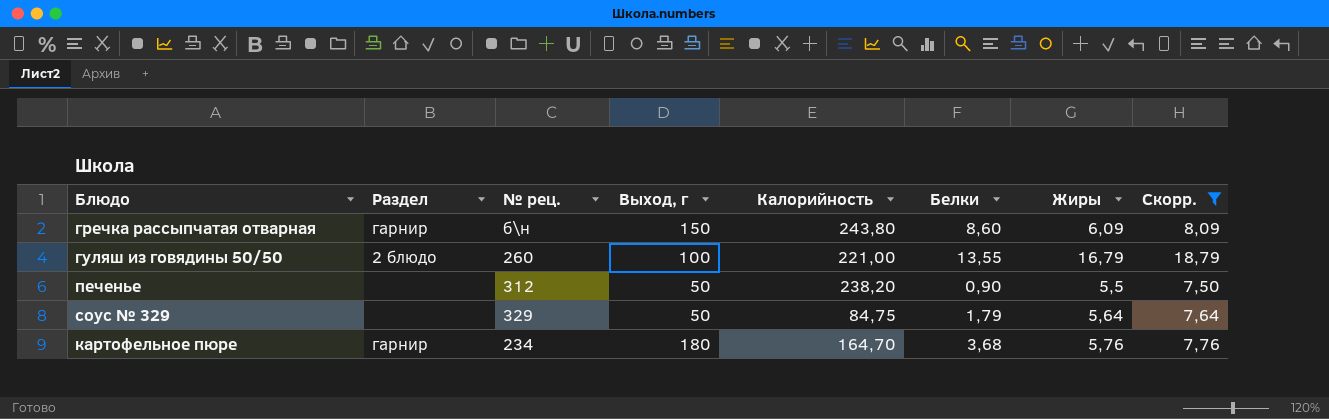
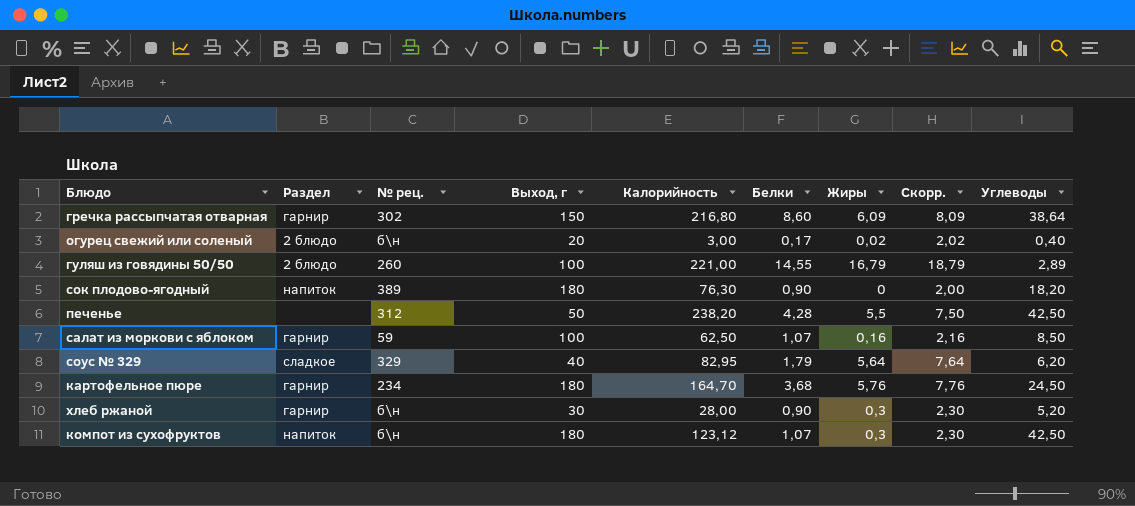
filter: Скорр. >= 7,50 -> none
column Углеводы | position: none -> 9
гречка рассыпчатая отварная | № рец.: б\н -> 302
гречка рассыпчатая отварная | Калорийность: 243,80 -> 216,80
гуляш из говядины 50/50 | Белки: 13,55 -> 14,55
печенье | Белки: 0,90 -> 4,28
соус № 329 | Раздел: none -> сладкое
соус № 329 | Выход, г: 50 -> 40
соус № 329 | Калорийность: 84,75 -> 82,95

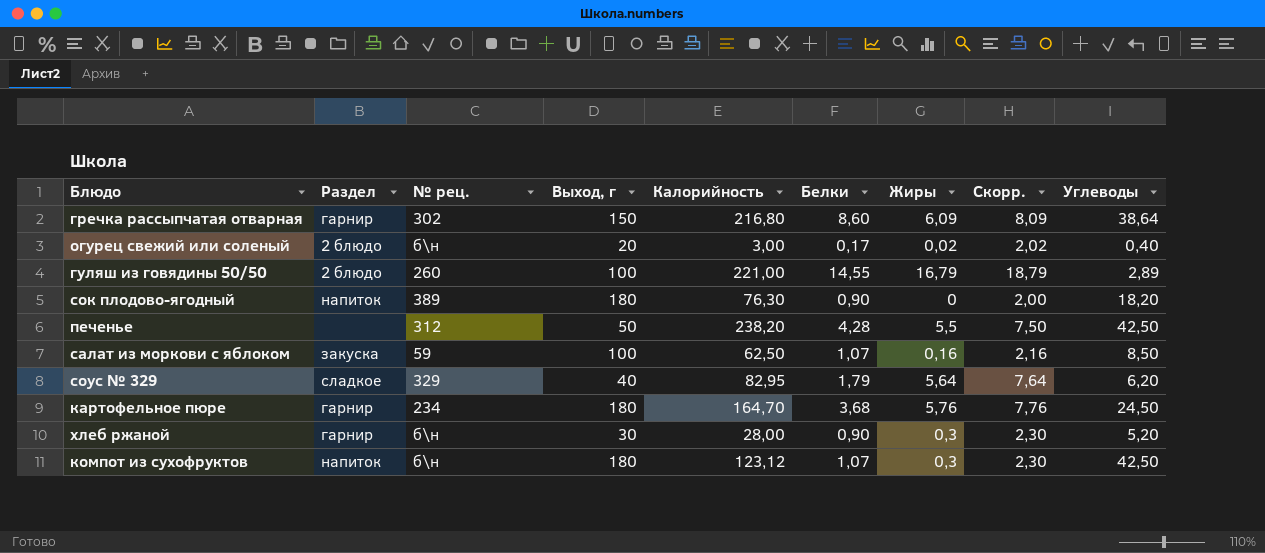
салат из моркови с яблоком | Раздел: гарнир -> закуска

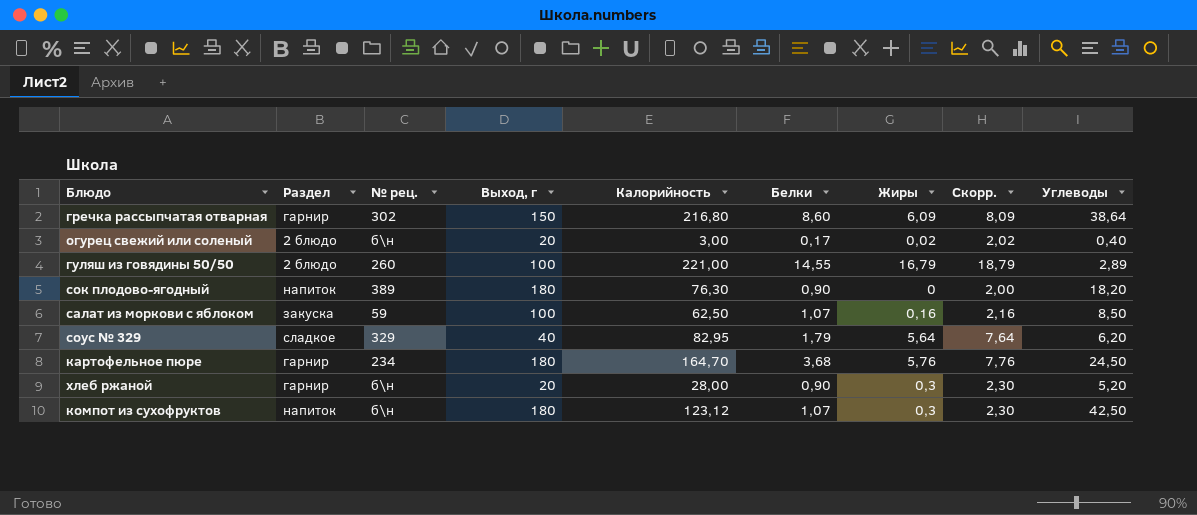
row печенье: none | 312 | 50 | 238,20 | 4,28 | 5,5 | 7,50 | 42,50 -> none
хлеб ржаной | Выход, г: 30 -> 20

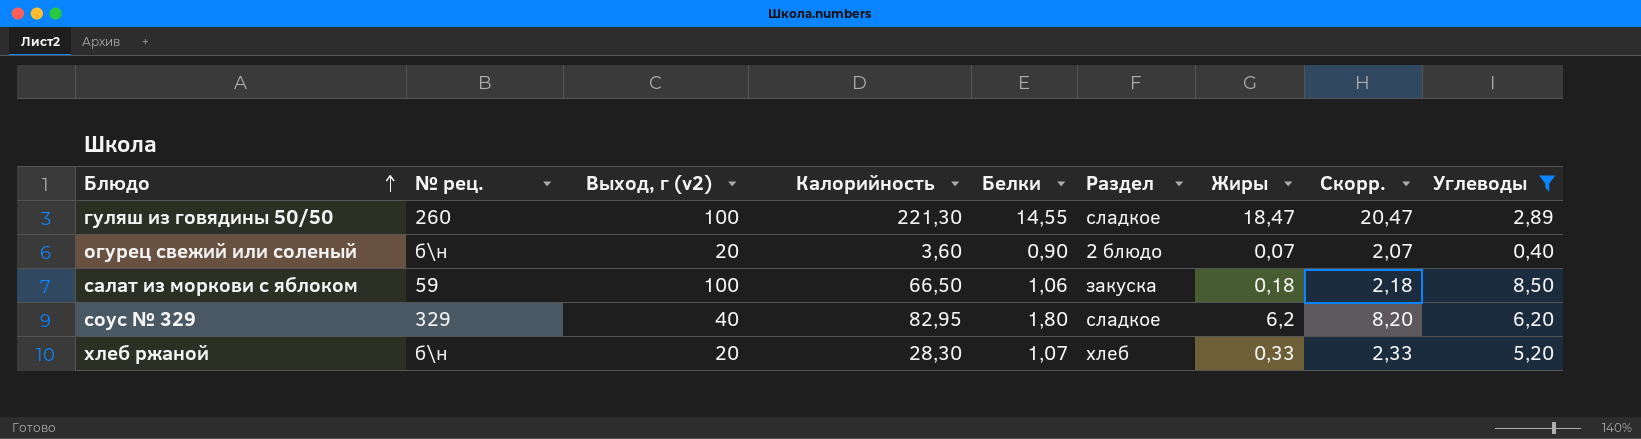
filter: none -> Углеводы <= 8,50
row order: none -> Блюдо ascending
column name: Выход, г -> Выход, г (v2)
column Раздел | position: 2 -> 6
гуляш из говядины 50/50 | Калорийность: 221,00 -> 221,30
гуляш из говядины 50/50 | Раздел: 2 блюдо -> сладкое
гуляш из говядины 50/50 | Жиры: 16,79 -> 18,47
гуляш из говядины 50/50 | Скорр.: 18,79 -> 20,47
огурец свежий или соленый | Калорийность: 3,00 -> 3,60
огурец свежий или соленый | Белки: 0,17 -> 0,90
огурец свежий или соленый | Жиры: 0,02 -> 0,07
огурец свежий или соленый | Скорр.: 2,02 -> 2,07
салат из моркови с яблоком | Калорийность: 62,50 -> 66,50
салат из моркови с яблоком | Белки: 1,07 -> 1,06
салат из моркови с яблоком | Жиры: 0,16 -> 0,18
салат из моркови с яблоком | Скорр.: 2,16 -> 2,18
соус № 329 | Белки: 1,79 -> 1,80
соус № 329 | Жиры: 5,64 -> 6,2
соус № 329 | Скорр.: 7,64 -> 8,20
хлеб ржаной | Калорийность: 28,00 -> 28,30
хлеб ржаной | Белки: 0,90 -> 1,07
хлеб ржаной | Раздел: гарнир -> хлеб
хлеб ржаной | Жиры: 0,3 -> 0,33
хлеб ржаной | Скорр.: 2,30 -> 2,33

